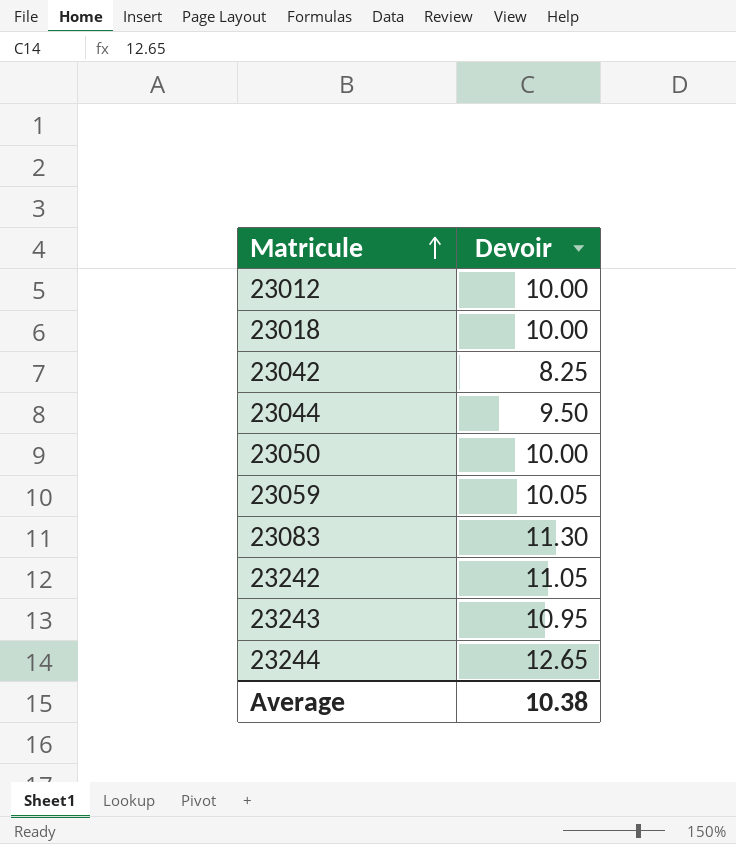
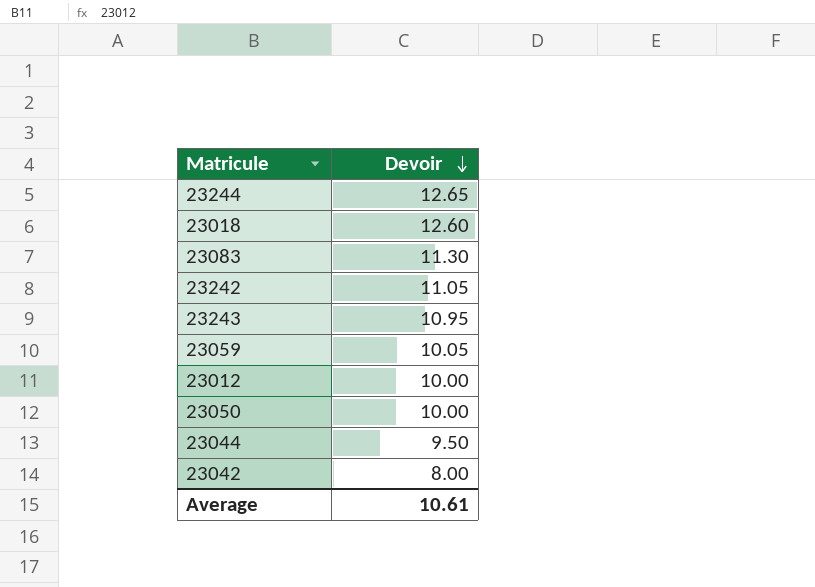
row order: Matricule ascending -> Devoir descending
23018 | Devoir: 10.00 -> 12.60
23042 | Devoir: 8.25 -> 8.00
Average | Devoir: 10.38 -> 10.61

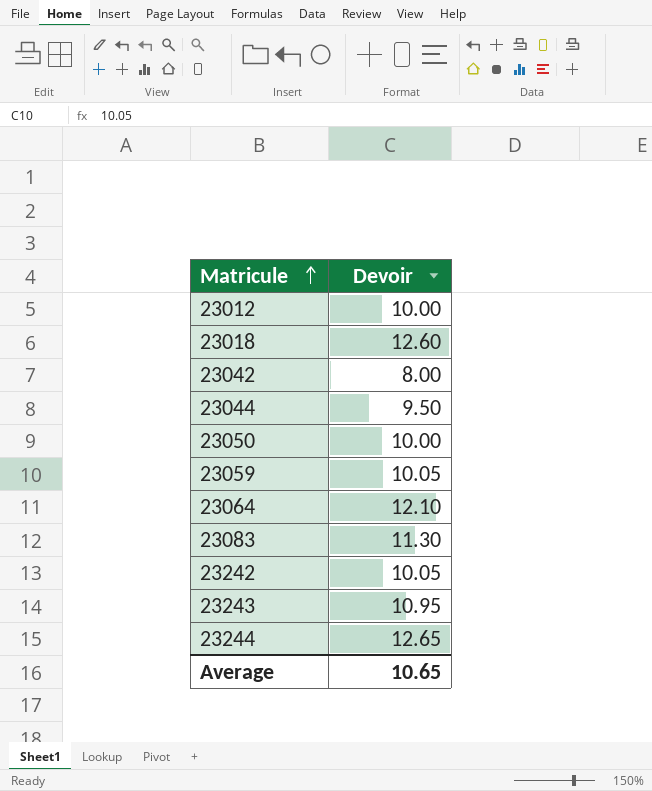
row order: Devoir descending -> Matricule ascending
row 23064: none -> 12.10
23242 | Devoir: 11.05 -> 10.05
Average | Devoir: 10.61 -> 10.65

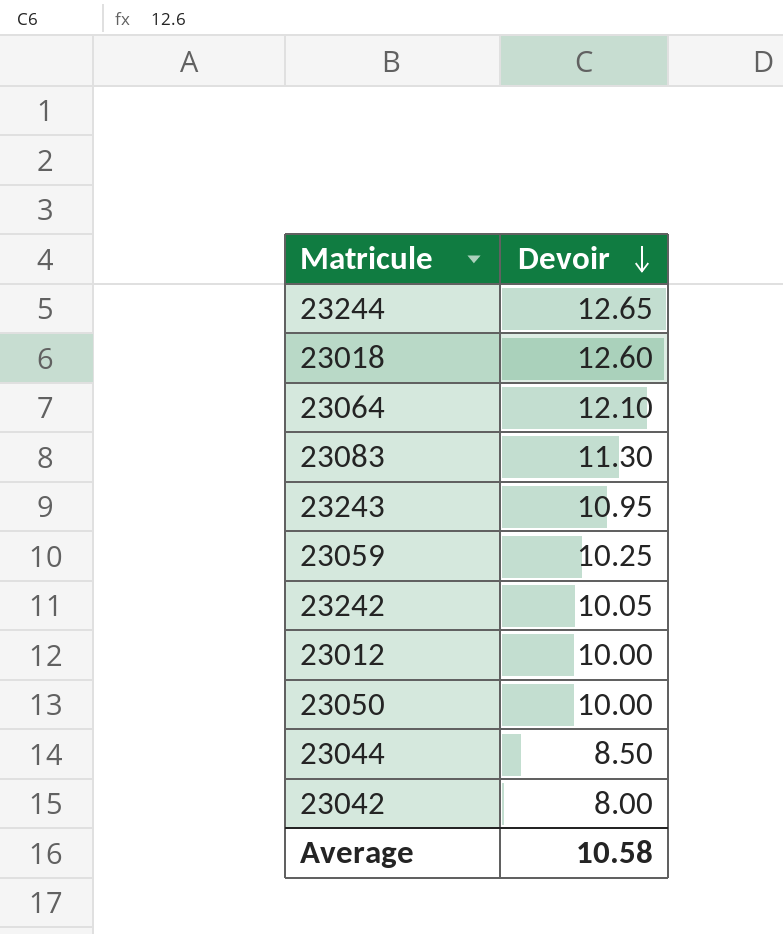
row order: Matricule ascending -> Devoir descending
23059 | Devoir: 10.05 -> 10.25
23044 | Devoir: 9.50 -> 8.50
Average | Devoir: 10.65 -> 10.58

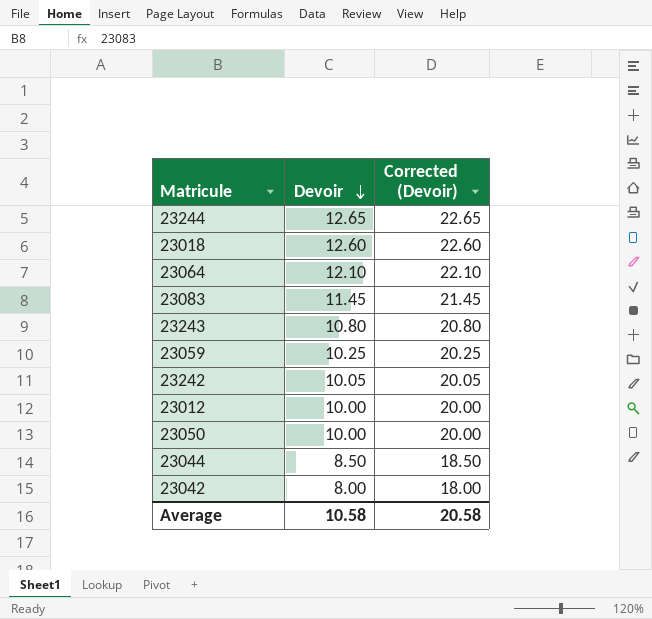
column Corrected (Devoir) | formula: none -> [Devoir] + 10
23083 | Devoir: 11.30 -> 11.45
23243 | Devoir: 10.95 -> 10.80

